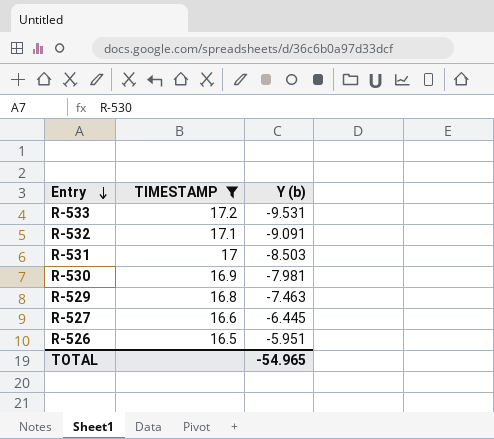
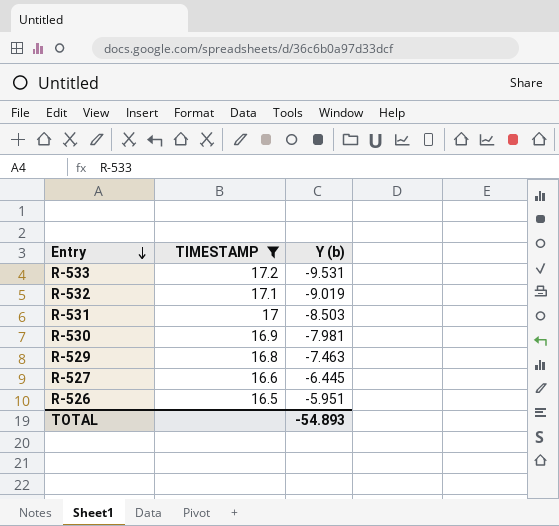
R-532 | Y (b): -9.091 -> -9.019
TOTAL | Y (b): -54.965 -> -54.893

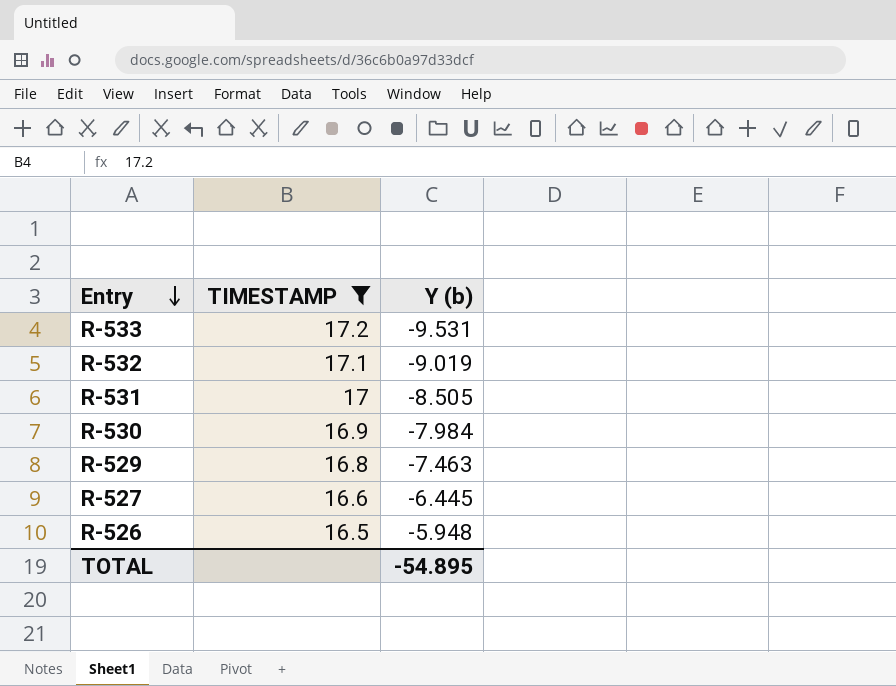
R-531 | Y (b): -8.503 -> -8.505
R-530 | Y (b): -7.981 -> -7.984
R-526 | Y (b): -5.951 -> -5.948
TOTAL | Y (b): -54.893 -> -54.895

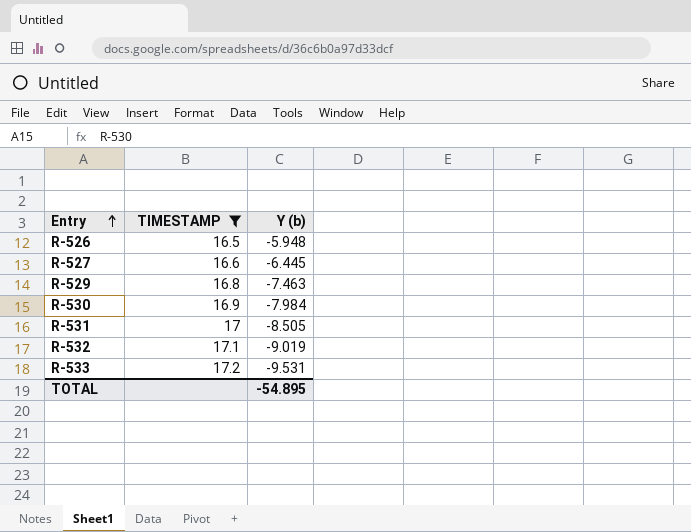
row order: Entry descending -> Entry ascending

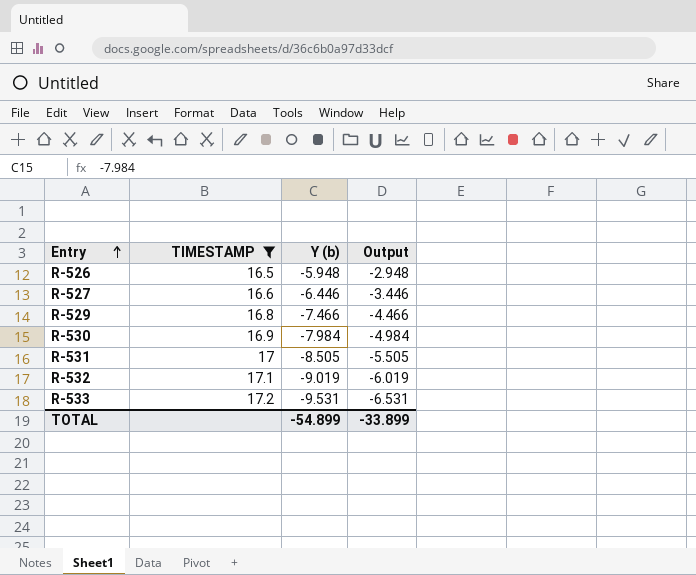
column Output | formula: none -> [Y (b)] + 3
R-527 | Y (b): -6.445 -> -6.446
R-529 | Y (b): -7.463 -> -7.466
TOTAL | Y (b): -54.895 -> -54.899

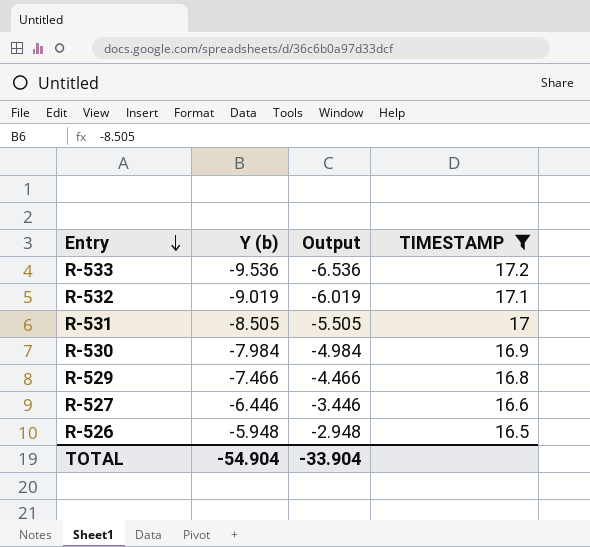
row order: Entry ascending -> Entry descending
column TIMESTAMP | position: 2 -> 4
R-533 | Y (b): -9.531 -> -9.536
R-533 | Output: -6.531 -> -6.536
TOTAL | Y (b): -54.899 -> -54.904
TOTAL | Output: -33.899 -> -33.904

